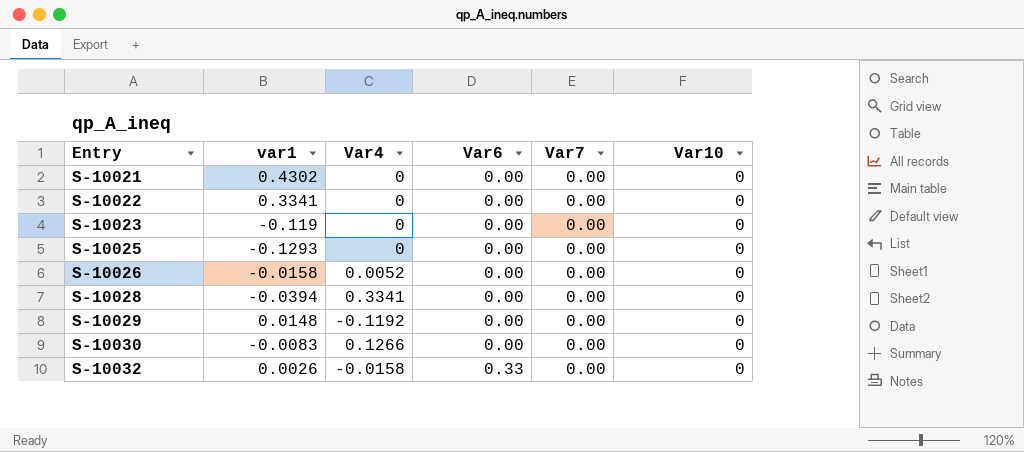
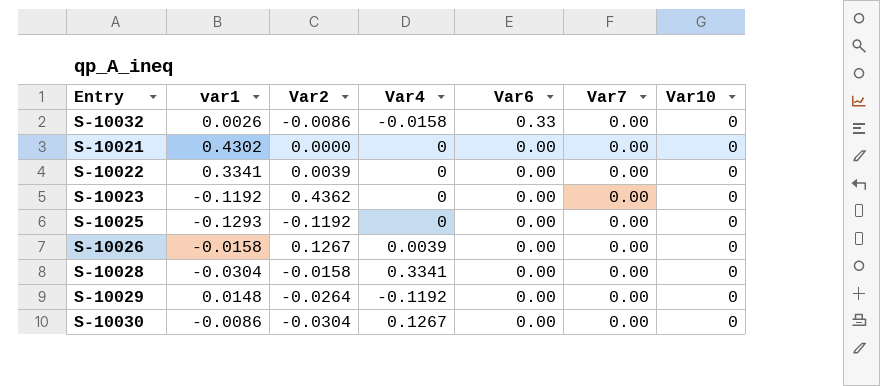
row order: Entry ascending -> Var6 descending
column Var2 | position: none -> 3
S-10023 | var1: -0.119 -> -0.1192
S-10026 | Var4: 0.0052 -> 0.0039
S-10028 | var1: -0.0394 -> -0.0304
S-10030 | var1: -0.0083 -> -0.0086
S-10030 | Var4: 0.1266 -> 0.1267

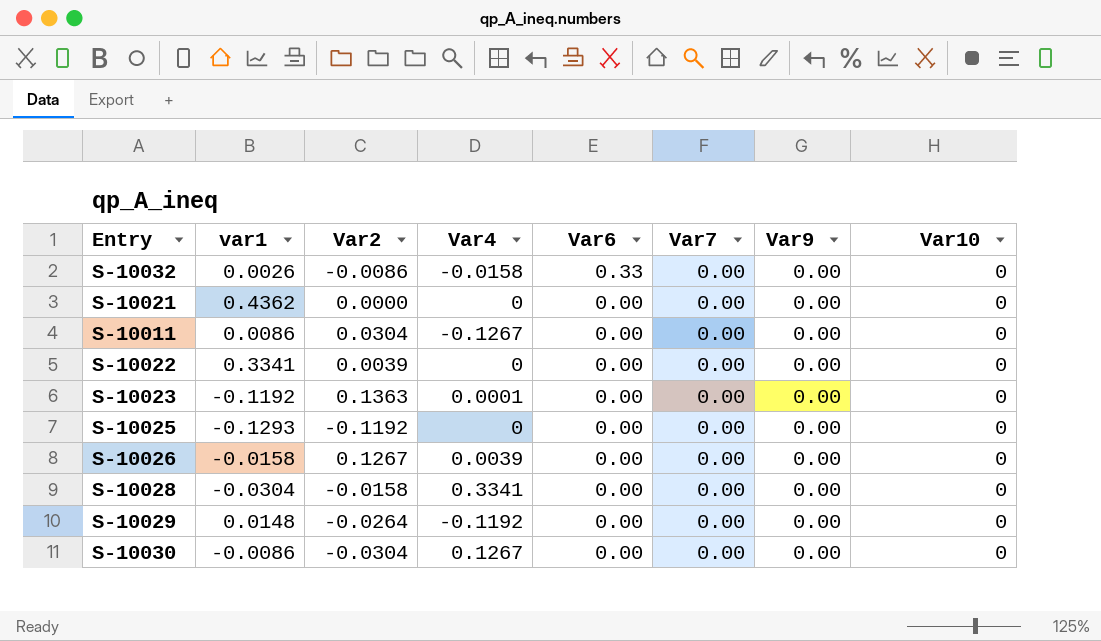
column Var9 | position: none -> 7
S-10021 | var1: 0.4302 -> 0.4362
row S-10011: none -> 0.0086 | 0.0304 | -0.1267 | 0.00 | 0.00 | 0.00 | 0
S-10023 | Var2: 0.4362 -> 0.1363
S-10023 | Var4: 0 -> 0.0001

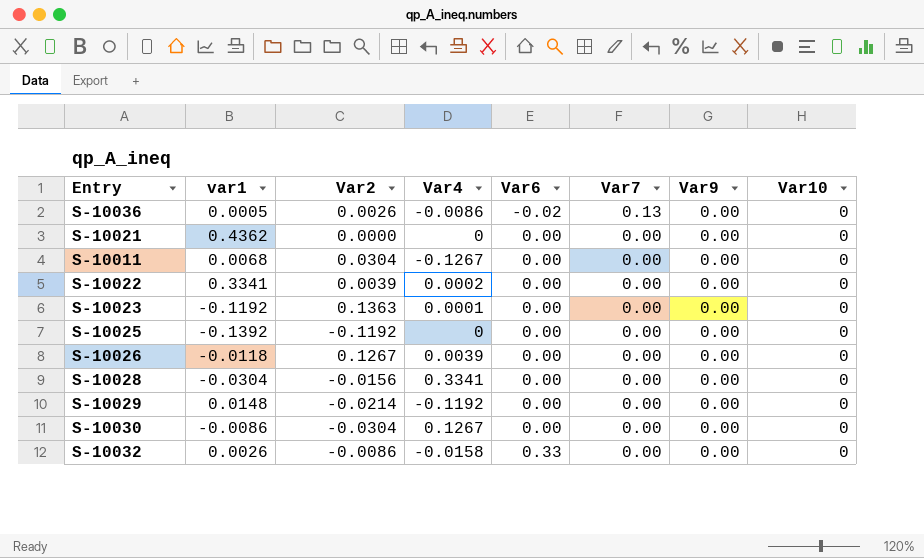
row order: Var6 descending -> Var6 ascending
row S-10036: none -> 0.0005 | 0.0026 | -0.0086 | -0.02 | 0.13 | 0.00 | 0
S-10011 | var1: 0.0086 -> 0.0068
S-10022 | Var4: 0 -> 0.0002
S-10025 | var1: -0.1293 -> -0.1392
S-10026 | var1: -0.0158 -> -0.0118
S-10028 | Var2: -0.0158 -> -0.0156
S-10029 | Var2: -0.0264 -> -0.0214

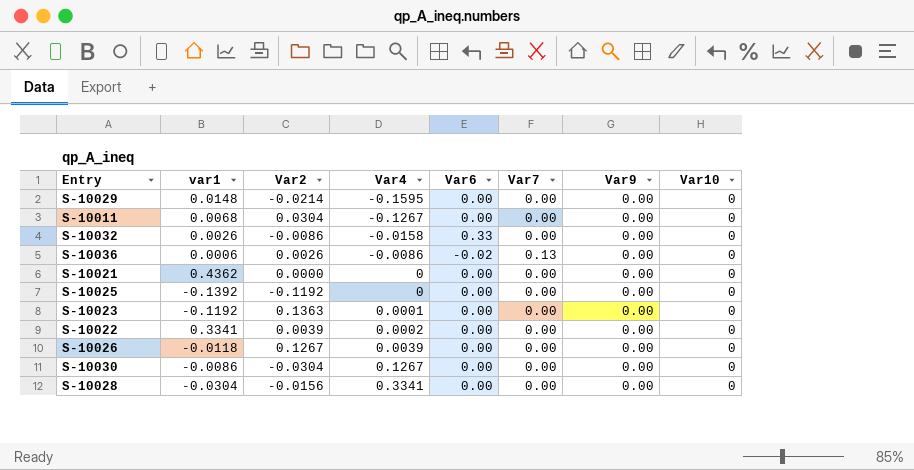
row order: Var6 ascending -> Var4 ascending
S-10029 | Var4: -0.1192 -> -0.1595
S-10036 | var1: 0.0005 -> 0.0006

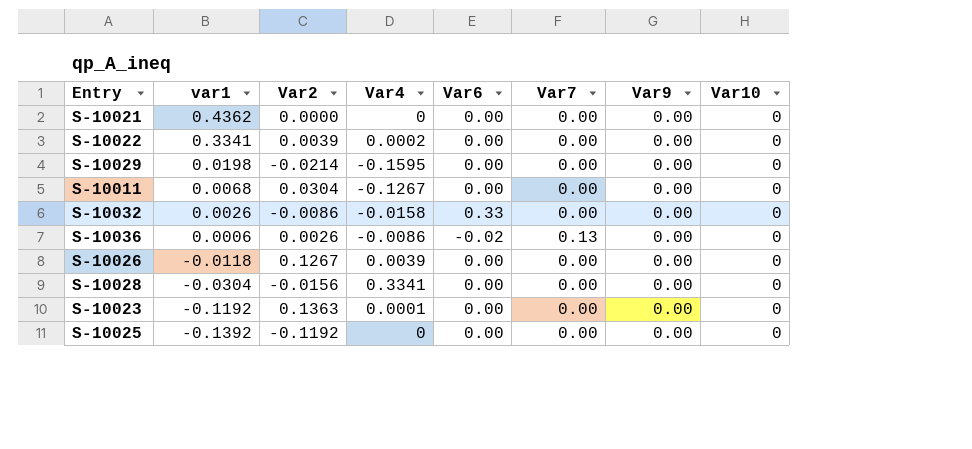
row order: Var4 ascending -> var1 descending
row S-10030: -0.0086 | -0.0304 | 0.1267 | 0.00 | 0.00 | 0.00 | 0 -> none
S-10029 | var1: 0.0148 -> 0.0198

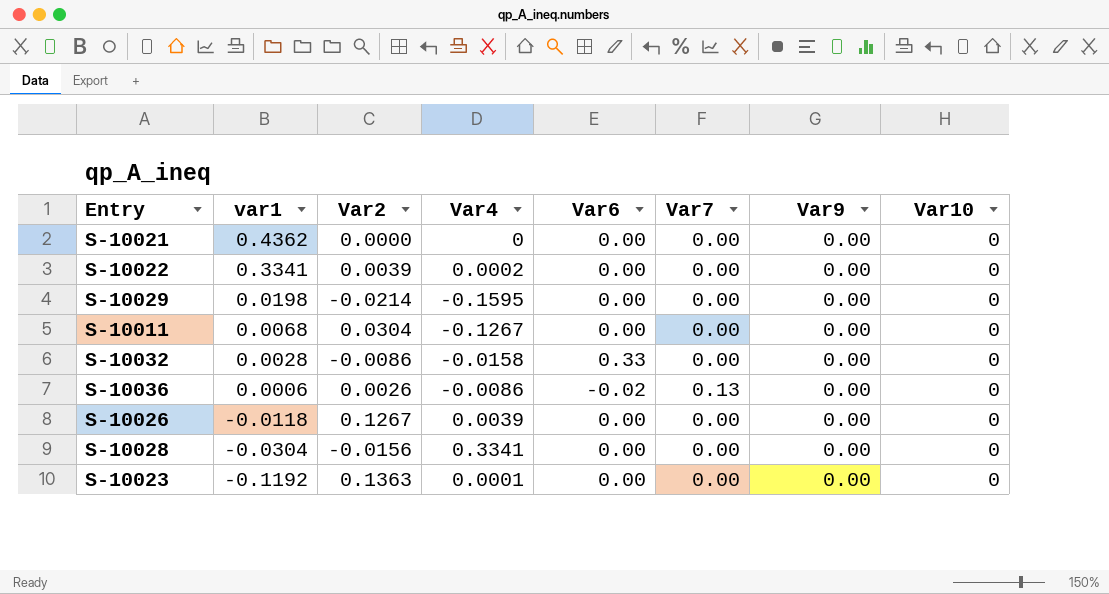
row S-10025: -0.1392 | -0.1192 | 0 | 0.00 | 0.00 | 0.00 | 0 -> none
S-10032 | var1: 0.0026 -> 0.0028

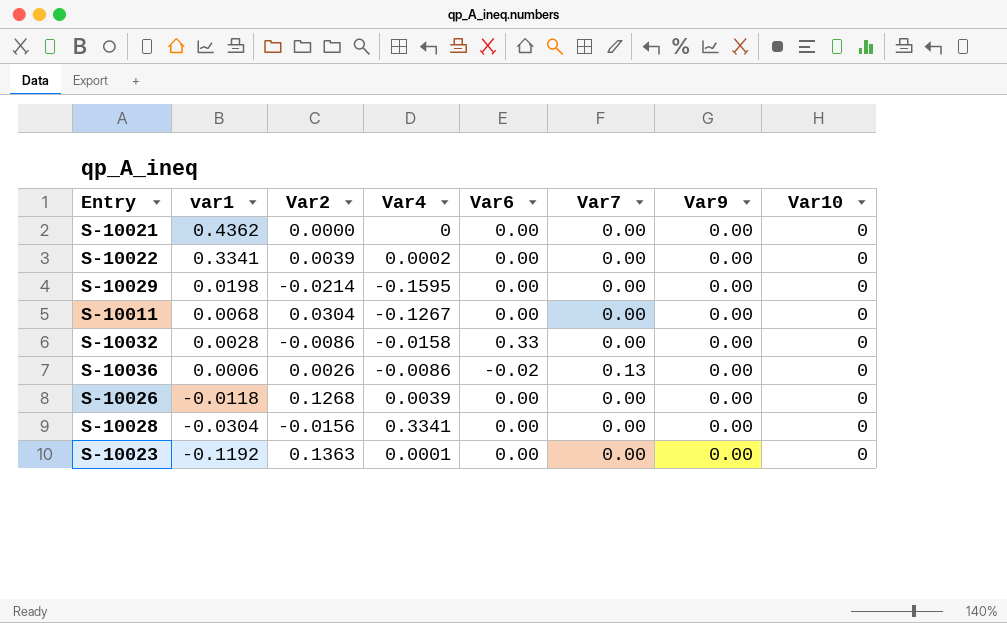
S-10026 | Var2: 0.1267 -> 0.1268

